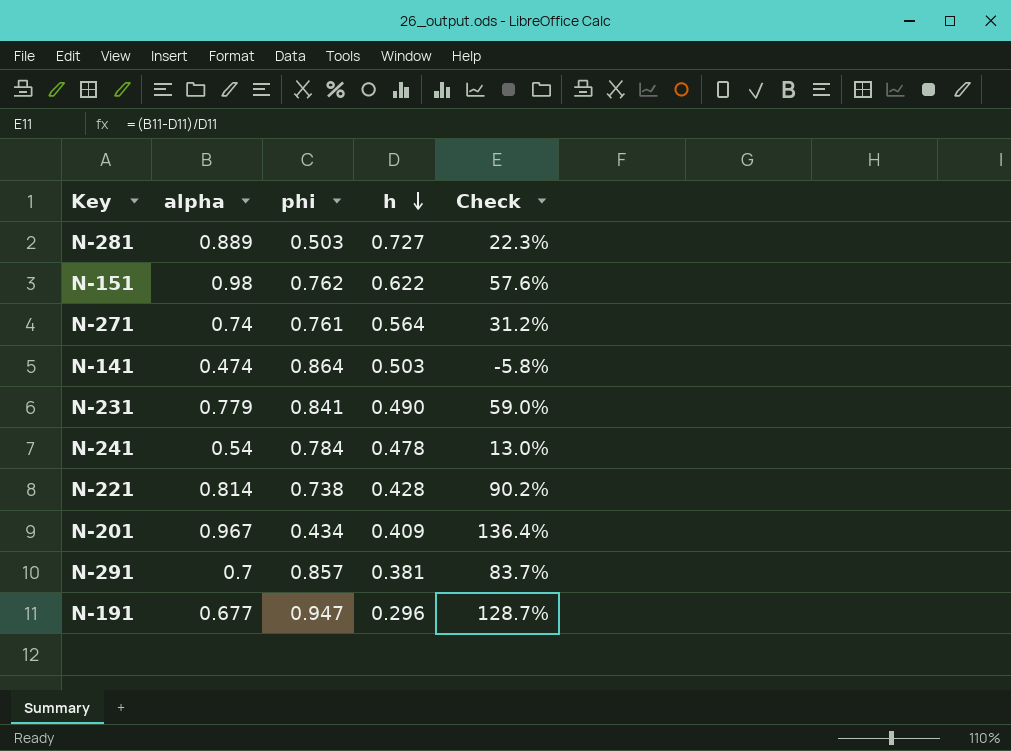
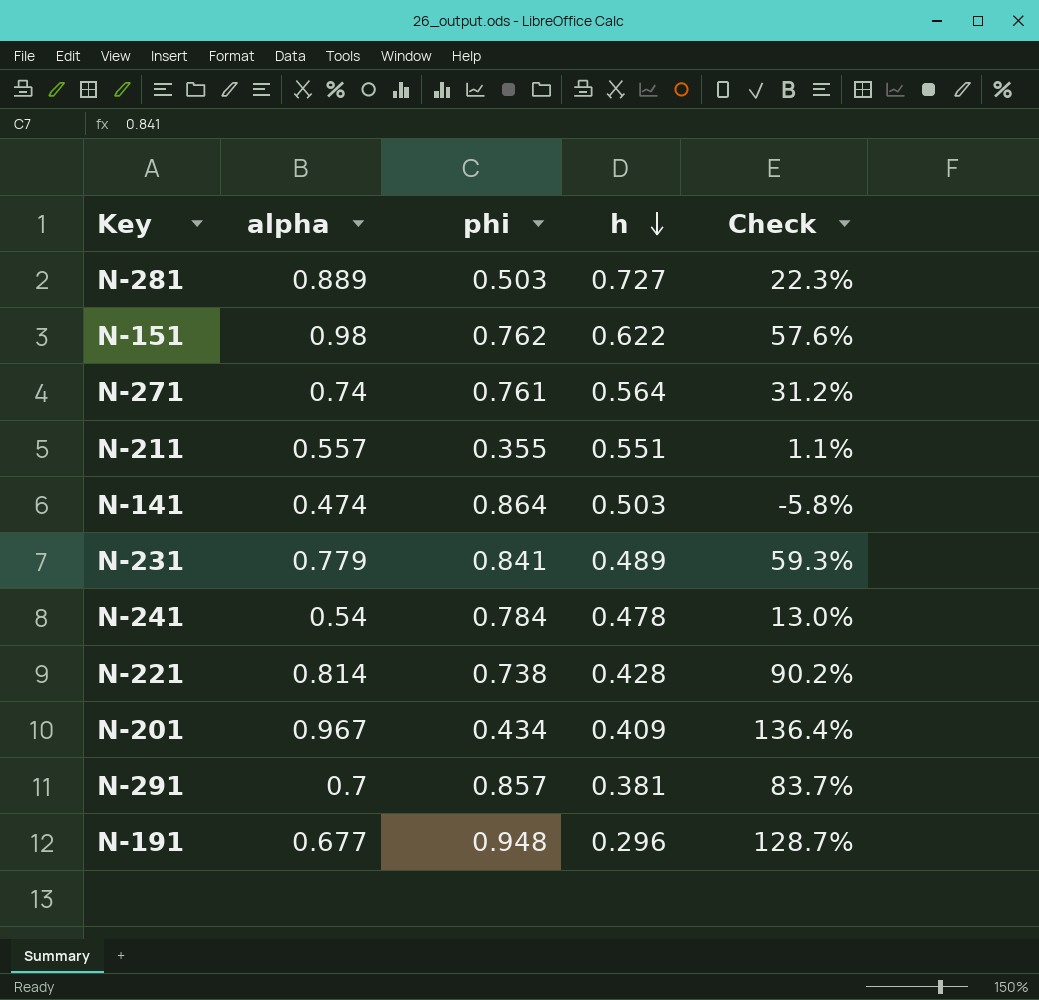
row N-211: none -> 0.557 | 0.355 | 0.551 | 1.1%
N-231 | h: 0.490 -> 0.489
N-231 | Check: 59.0% -> 59.3%
N-191 | phi: 0.947 -> 0.948

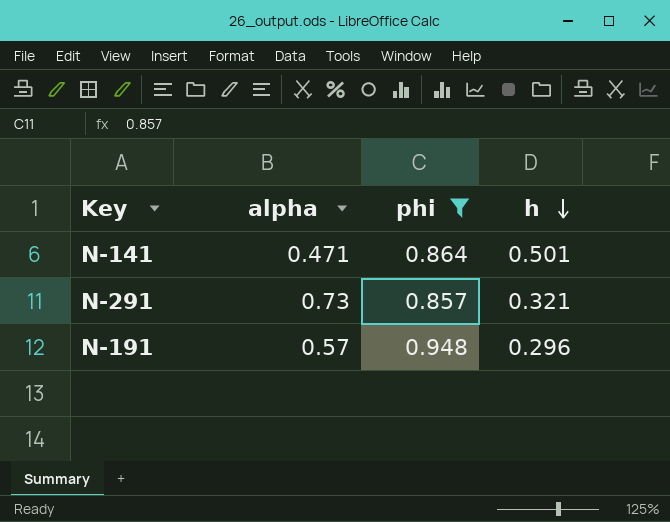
filter: none -> phi >= 0.857
column Check | formula: ([alpha] - [h]) / [h] -> none
N-141 | alpha: 0.474 -> 0.471
N-141 | h: 0.503 -> 0.501
N-291 | alpha: 0.7 -> 0.73
N-291 | h: 0.381 -> 0.321
N-191 | alpha: 0.677 -> 0.57

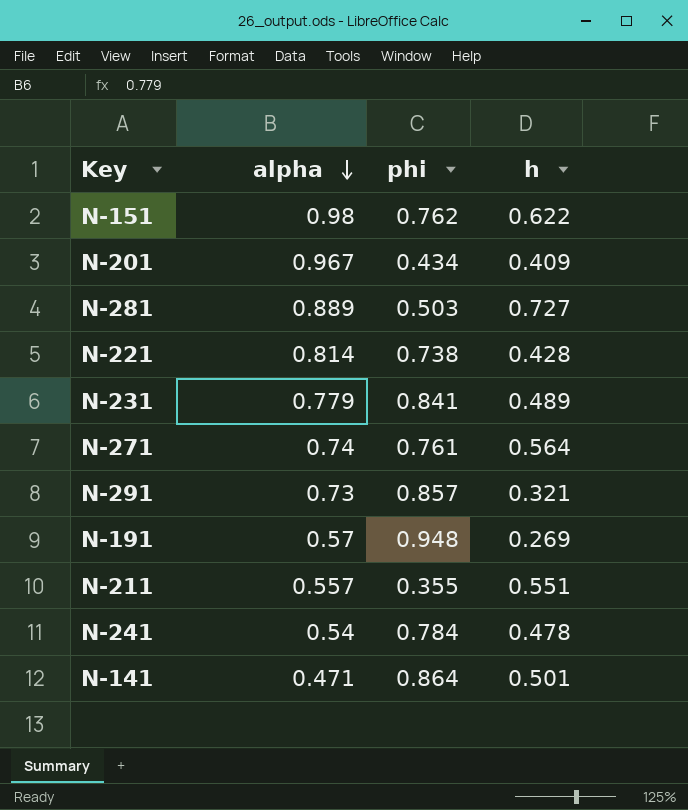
filter: phi >= 0.857 -> none
row order: h descending -> alpha descending
N-191 | h: 0.296 -> 0.269

